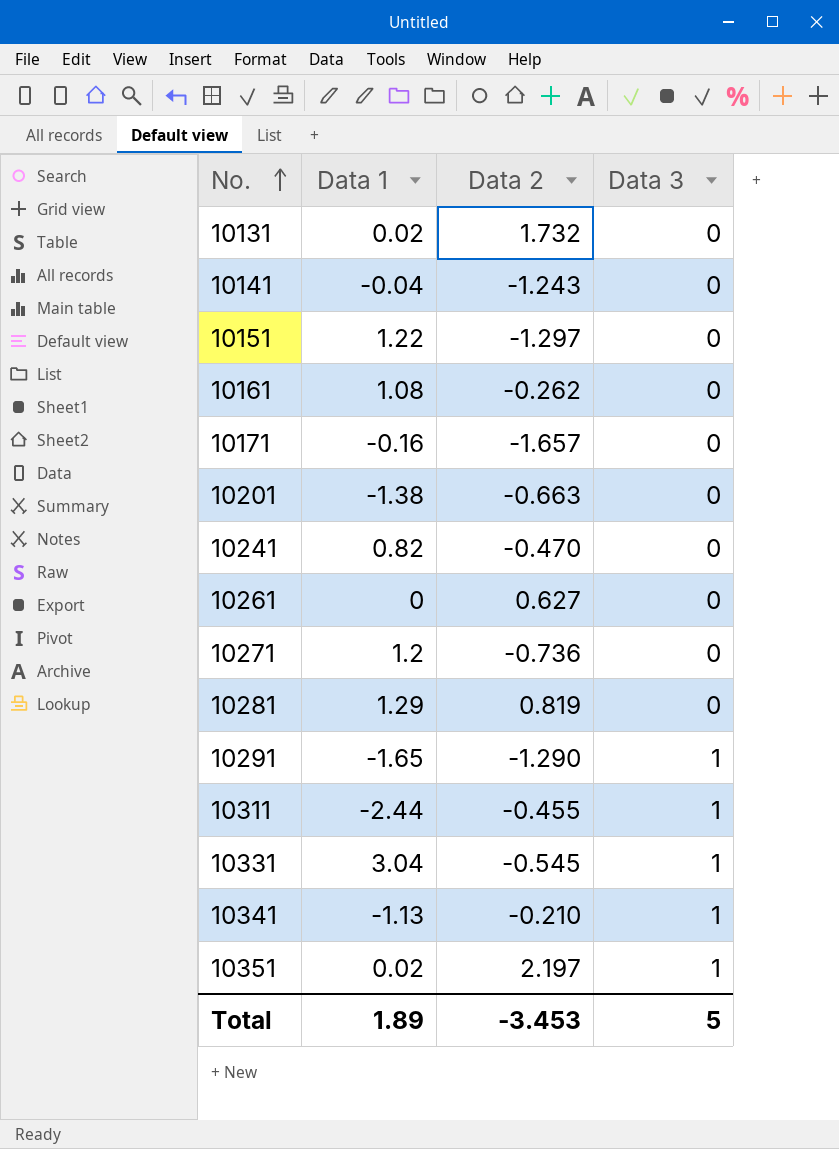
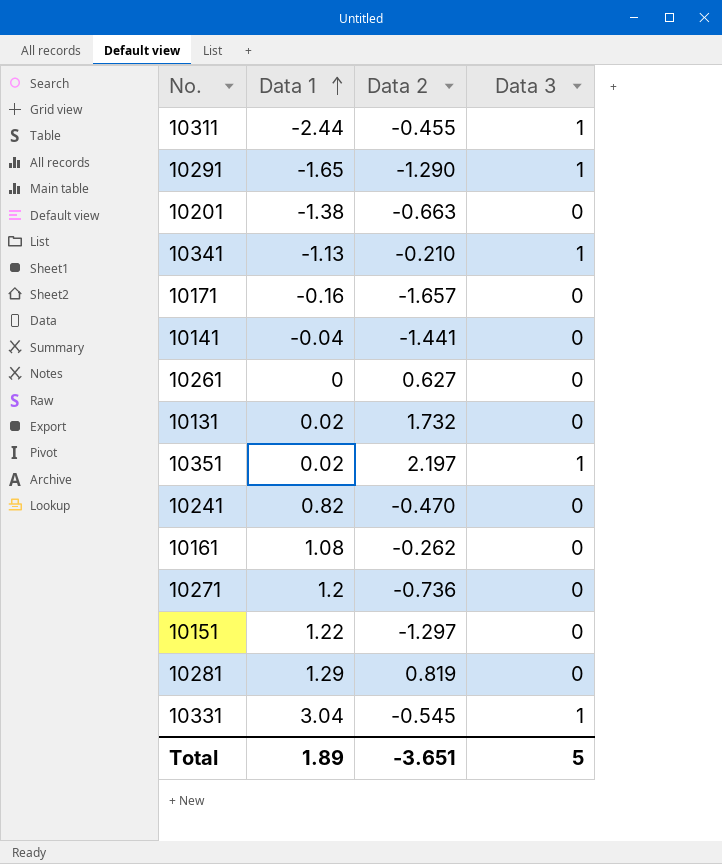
row order: No. ascending -> Data 1 ascending
10141 | Data 2: -1.243 -> -1.441
Total | Data 2: -3.453 -> -3.651

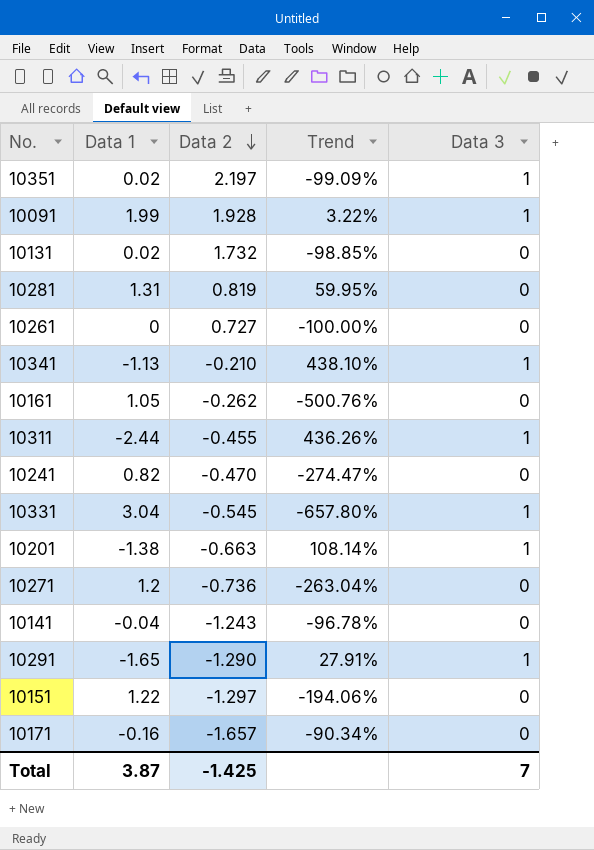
row order: Data 1 ascending -> Data 2 descending
column Trend | formula: none -> ([Data 1] - [Data 2]) / [Data 2]
row 10091: none -> 1.99 | 1.928 | 3.22% | 1
10281 | Data 1: 1.29 -> 1.31
10261 | Data 2: 0.627 -> 0.727
10161 | Data 1: 1.08 -> 1.05
10201 | Data 3: 0 -> 1
10141 | Data 2: -1.441 -> -1.243
Total | Data 1: 1.89 -> 3.87
Total | Data 2: -3.651 -> -1.425
Total | Data 3: 5 -> 7

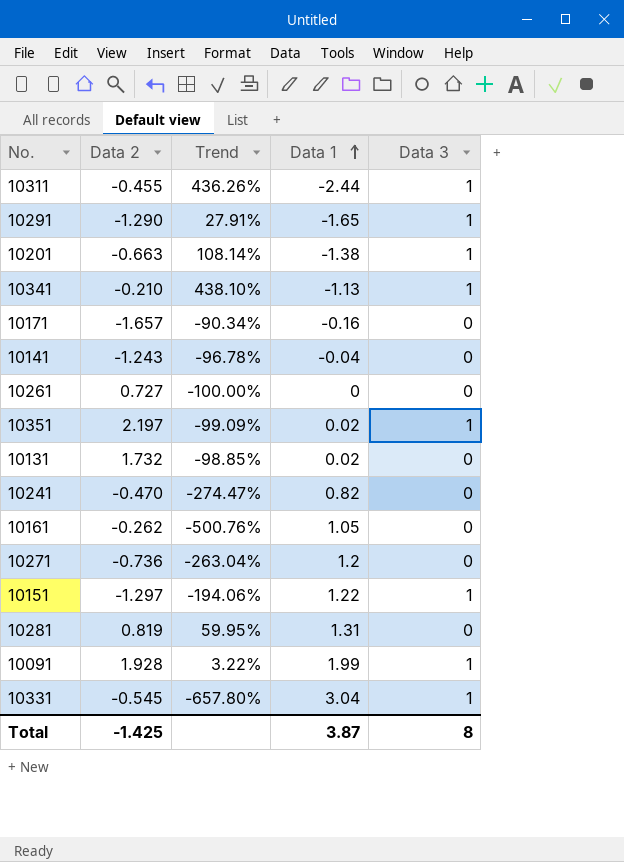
row order: Data 2 descending -> Data 1 ascending
column Data 1 | position: 2 -> 4
10151 | Data 3: 0 -> 1
Total | Data 3: 7 -> 8

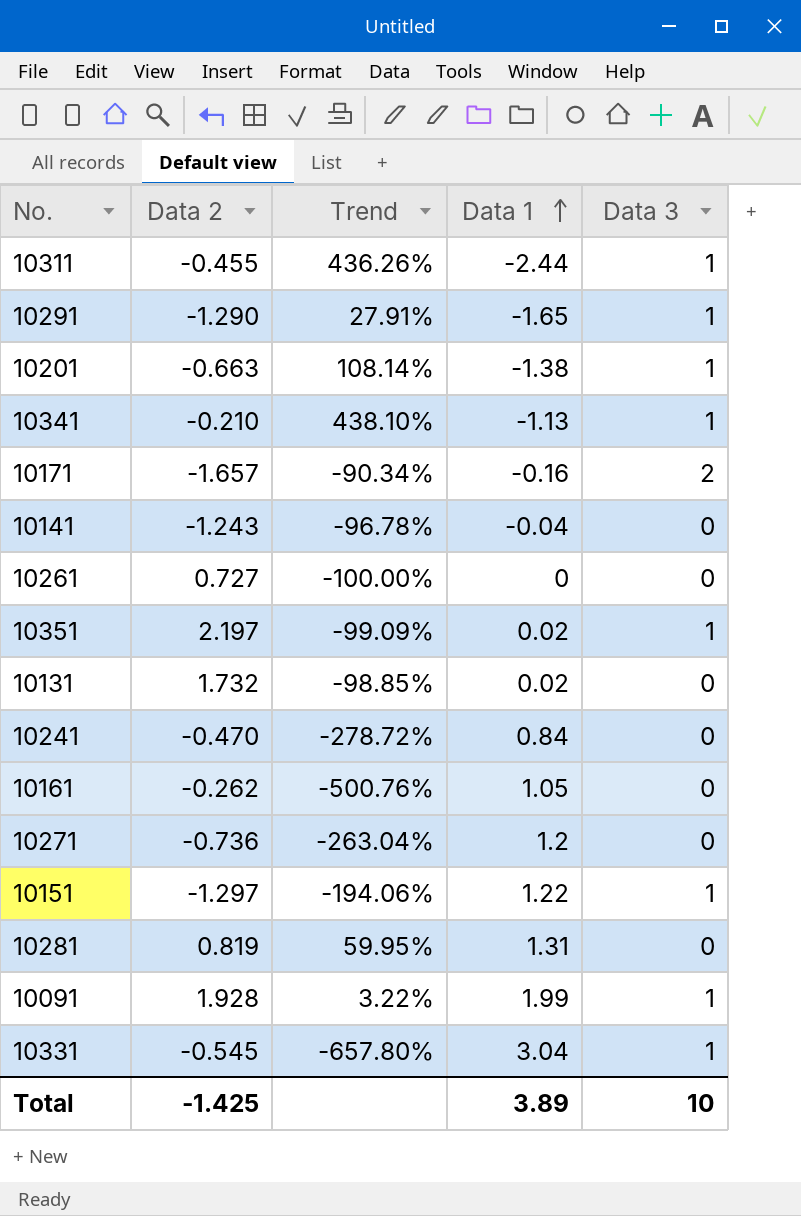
10171 | Data 3: 0 -> 2
10241 | Trend: -274.47% -> -278.72%
10241 | Data 1: 0.82 -> 0.84
Total | Data 1: 3.87 -> 3.89
Total | Data 3: 8 -> 10

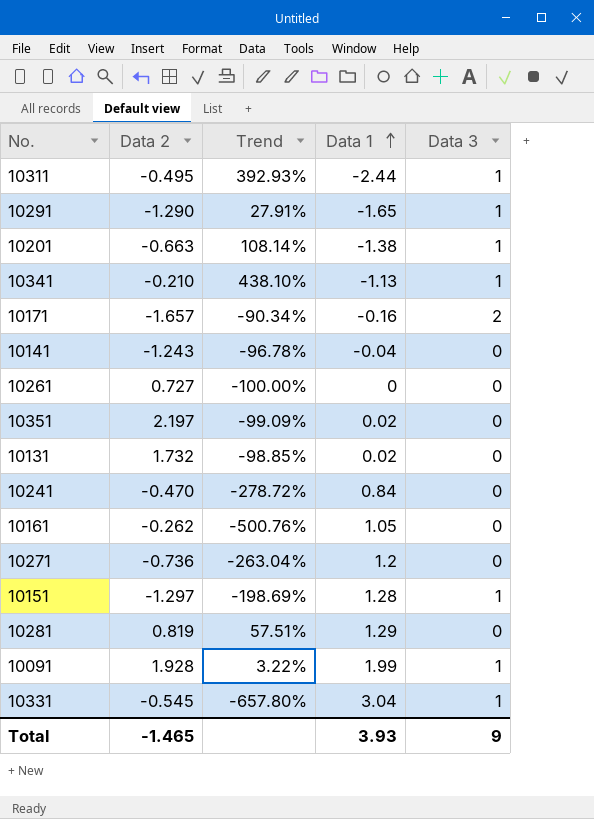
10311 | Data 2: -0.455 -> -0.495
10311 | Trend: 436.26% -> 392.93%
10351 | Data 3: 1 -> 0
10151 | Trend: -194.06% -> -198.69%
10151 | Data 1: 1.22 -> 1.28
10281 | Trend: 59.95% -> 57.51%
10281 | Data 1: 1.31 -> 1.29
Total | Data 2: -1.425 -> -1.465
Total | Data 1: 3.89 -> 3.93
Total | Data 3: 10 -> 9

